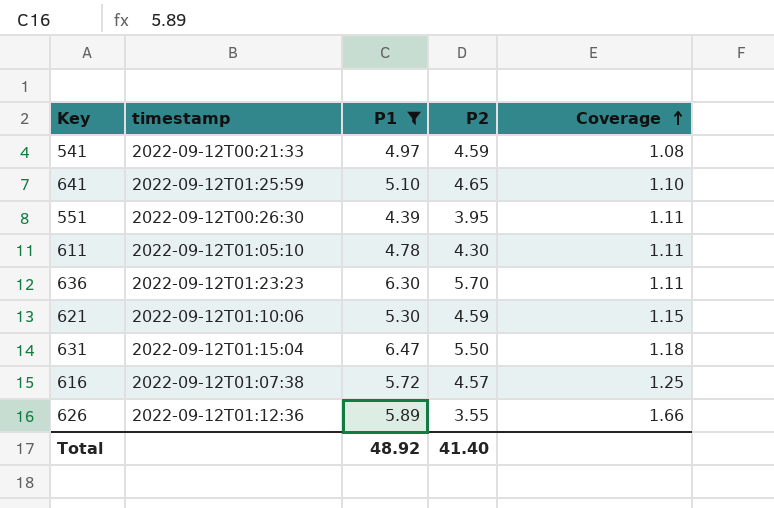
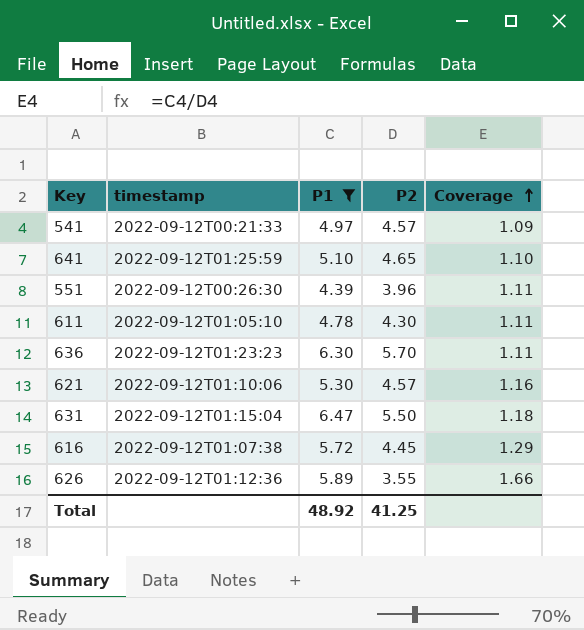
541 | P2: 4.59 -> 4.57
541 | Coverage: 1.08 -> 1.09
551 | P2: 3.95 -> 3.96
621 | P2: 4.59 -> 4.57
621 | Coverage: 1.15 -> 1.16
616 | P2: 4.57 -> 4.45
616 | Coverage: 1.25 -> 1.29
Total | P2: 41.40 -> 41.25

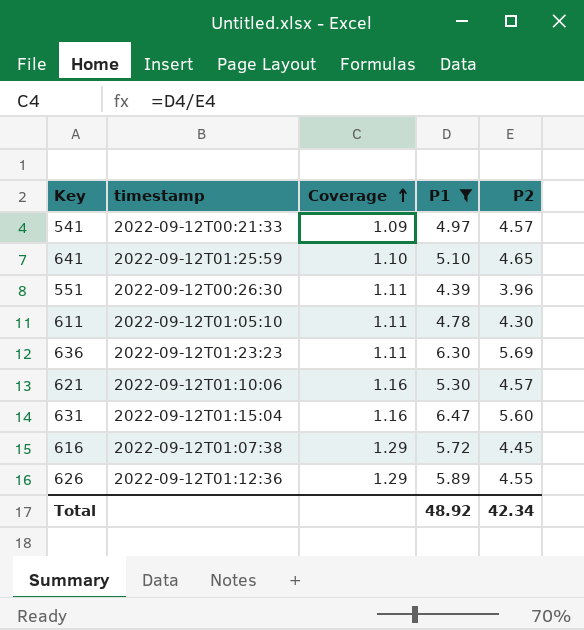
column Coverage | position: 5 -> 3
636 | P2: 5.70 -> 5.69
631 | Coverage: 1.18 -> 1.16
631 | P2: 5.50 -> 5.60
626 | Coverage: 1.66 -> 1.29
626 | P2: 3.55 -> 4.55
Total | P2: 41.25 -> 42.34

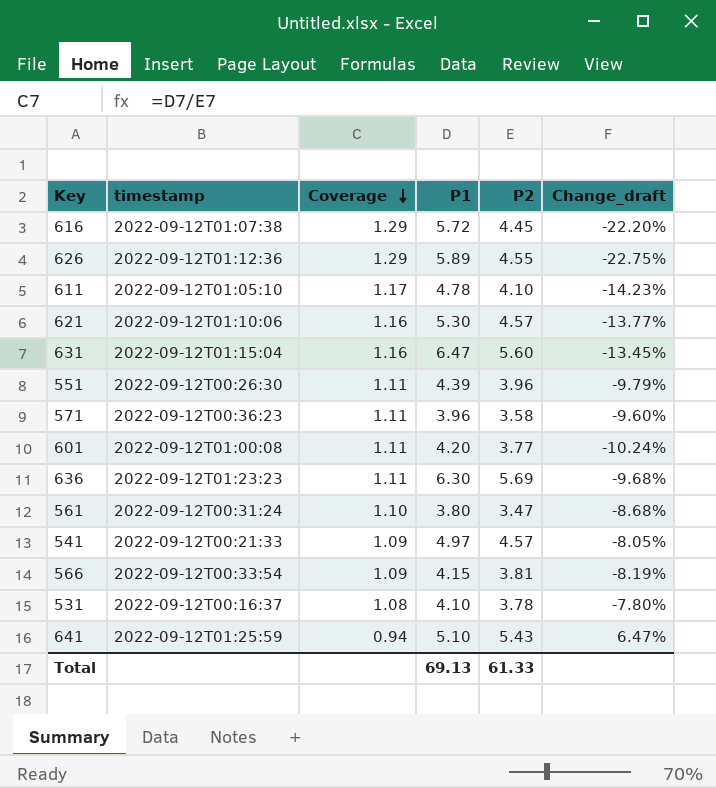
filter: P1 >= 4.39 -> none
row order: Coverage ascending -> Coverage descending
column Change_draft | formula: none -> ([P2] - [P1]) / [P1]
611 | Coverage: 1.11 -> 1.17
611 | P2: 4.30 -> 4.10
641 | Coverage: 1.10 -> 0.94
641 | P2: 4.65 -> 5.43
Total | P1: 48.92 -> 69.13
Total | P2: 42.34 -> 61.33

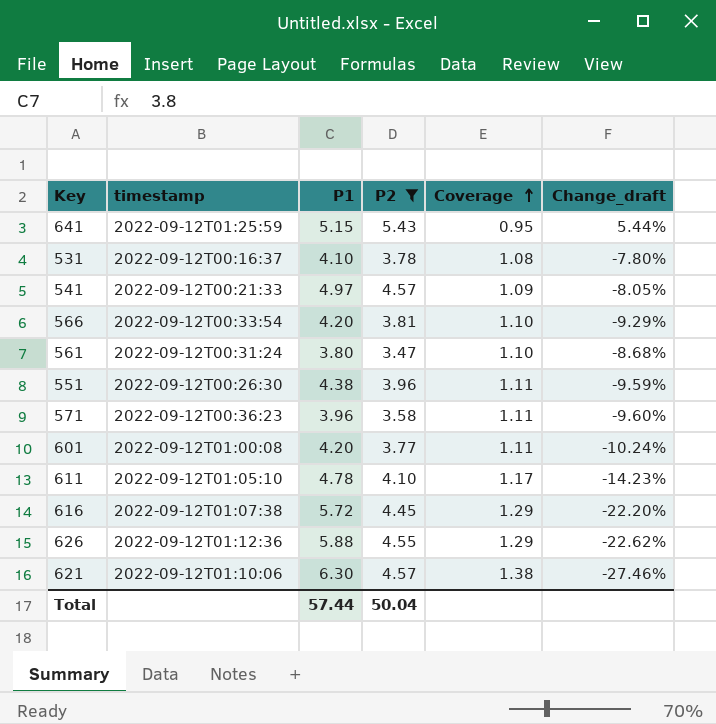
filter: none -> P2 <= 5.43
row order: Coverage descending -> Coverage ascending
column Coverage | position: 3 -> 5
641 | P1: 5.10 -> 5.15
641 | Coverage: 0.94 -> 0.95
641 | Change_draft: 6.47% -> 5.44%
566 | P1: 4.15 -> 4.20
566 | Coverage: 1.09 -> 1.10
566 | Change_draft: -8.19% -> -9.29%
551 | P1: 4.39 -> 4.38
551 | Change_draft: -9.79% -> -9.59%
626 | P1: 5.89 -> 5.88
626 | Change_draft: -22.75% -> -22.62%
621 | P1: 5.30 -> 6.30
621 | Coverage: 1.16 -> 1.38
621 | Change_draft: -13.77% -> -27.46%
Total | P1: 69.13 -> 57.44
Total | P2: 61.33 -> 50.04

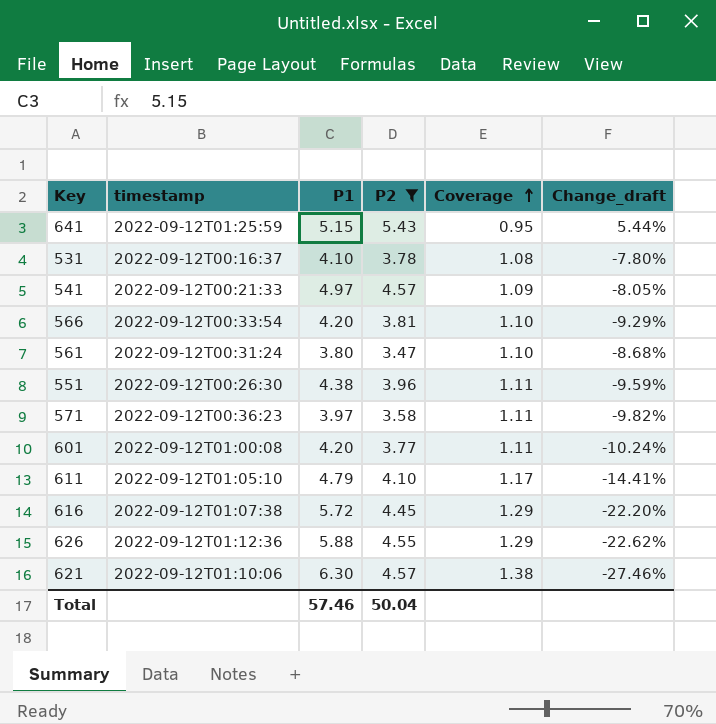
571 | P1: 3.96 -> 3.97
571 | Change_draft: -9.60% -> -9.82%
611 | P1: 4.78 -> 4.79
611 | Change_draft: -14.23% -> -14.41%
Total | P1: 57.44 -> 57.46

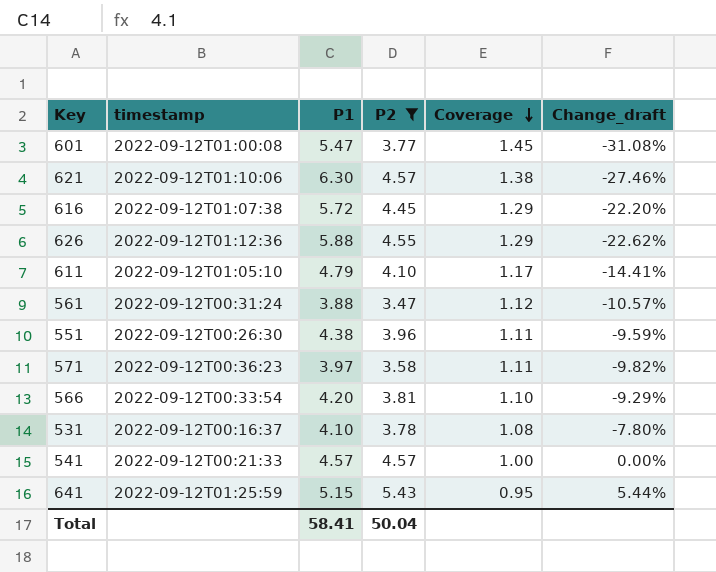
row order: Coverage ascending -> Coverage descending
601 | P1: 4.20 -> 5.47
601 | Coverage: 1.11 -> 1.45
601 | Change_draft: -10.24% -> -31.08%
561 | P1: 3.80 -> 3.88
561 | Coverage: 1.10 -> 1.12
561 | Change_draft: -8.68% -> -10.57%
541 | P1: 4.97 -> 4.57
541 | Coverage: 1.09 -> 1.00
541 | Change_draft: -8.05% -> 0.00%
Total | P1: 57.46 -> 58.41

